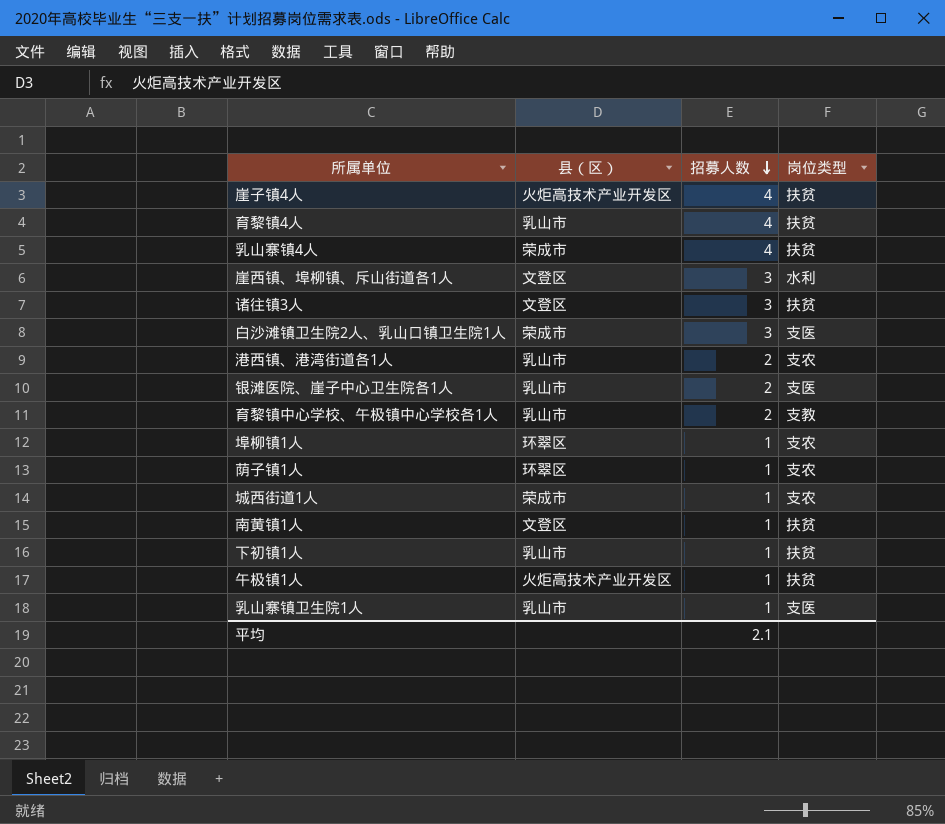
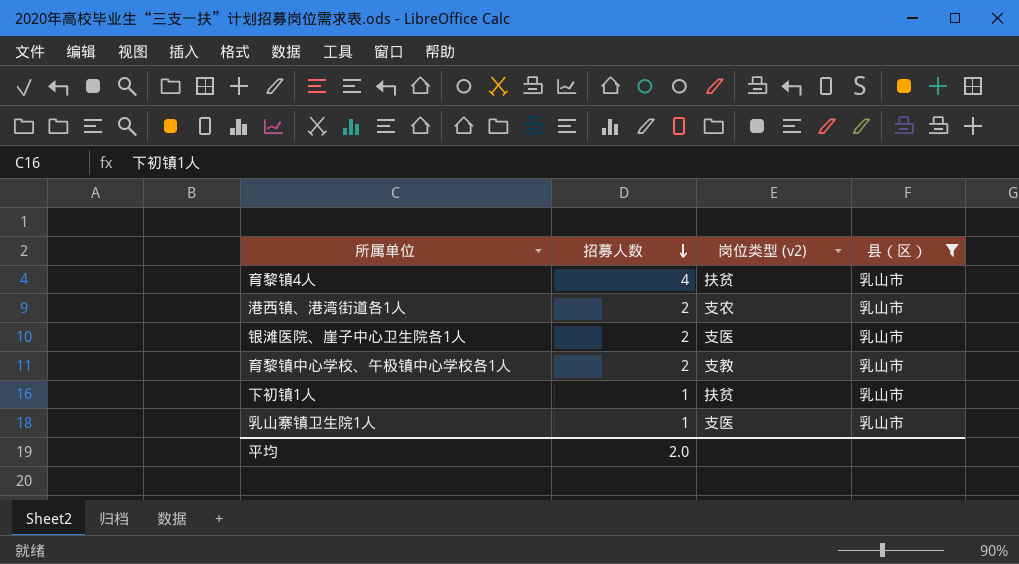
filter: none -> 县（区） = 乳山市
column name: 岗位类型 -> 岗位类型 (v2)
column 县（区） | position: 2 -> 4
平均 | 招募人数: 2.1 -> 2.0

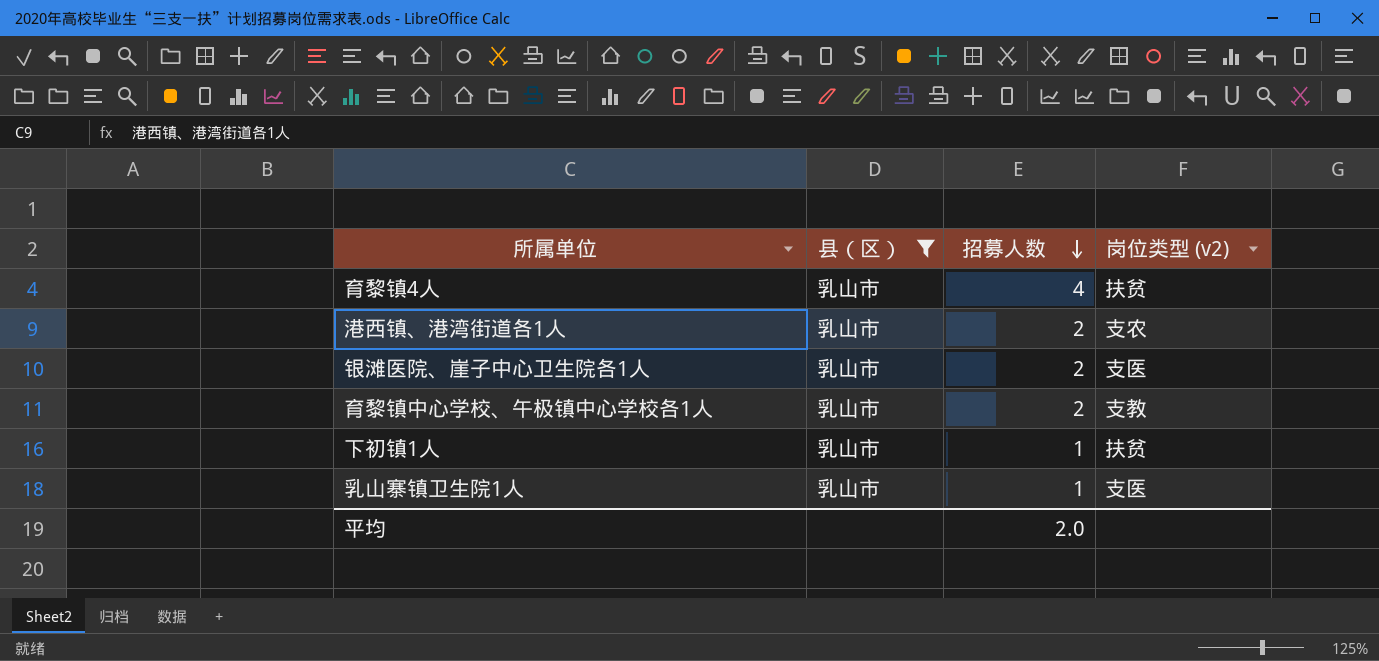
column 县（区） | position: 4 -> 2

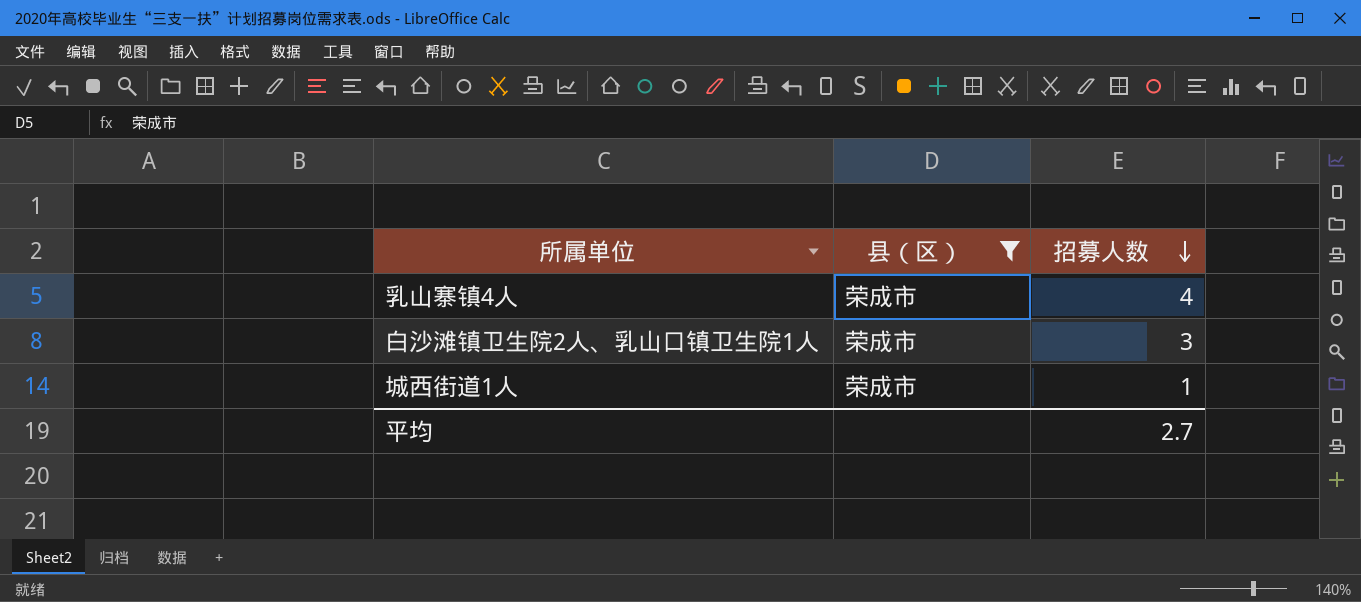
filter: 县（区） = 乳山市 -> 县（区） = 荣成市
column 岗位类型 (v2) | position: 4 -> none
平均 | 招募人数: 2.0 -> 2.7

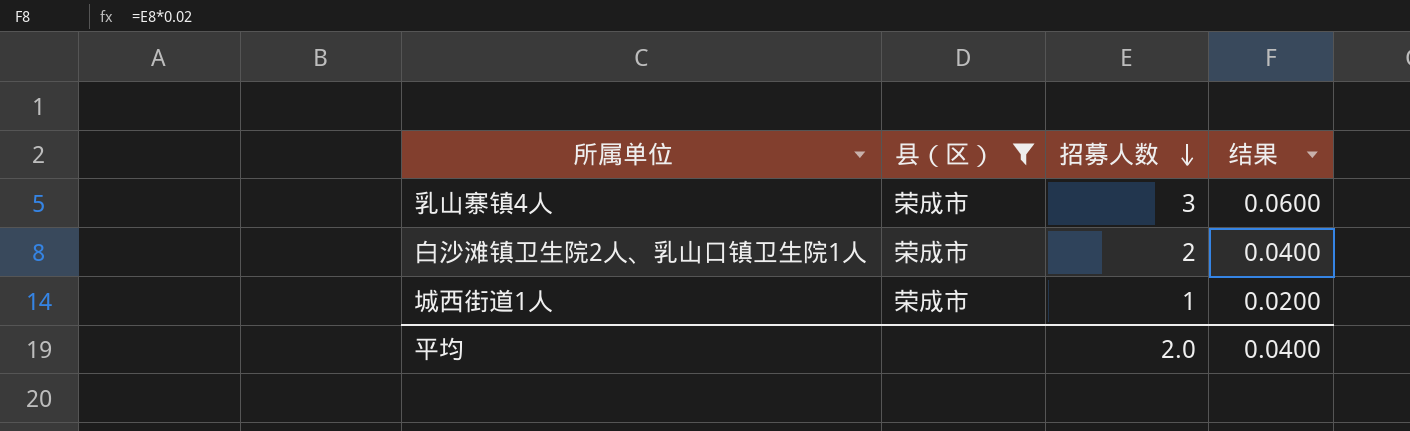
column 结果 | formula: none -> [招募人数] * 0.02
乳山寨镇4人 | 招募人数: 4 -> 3
白沙滩镇卫生院2人、乳山口镇卫生院1人 | 招募人数: 3 -> 2
平均 | 招募人数: 2.7 -> 2.0

